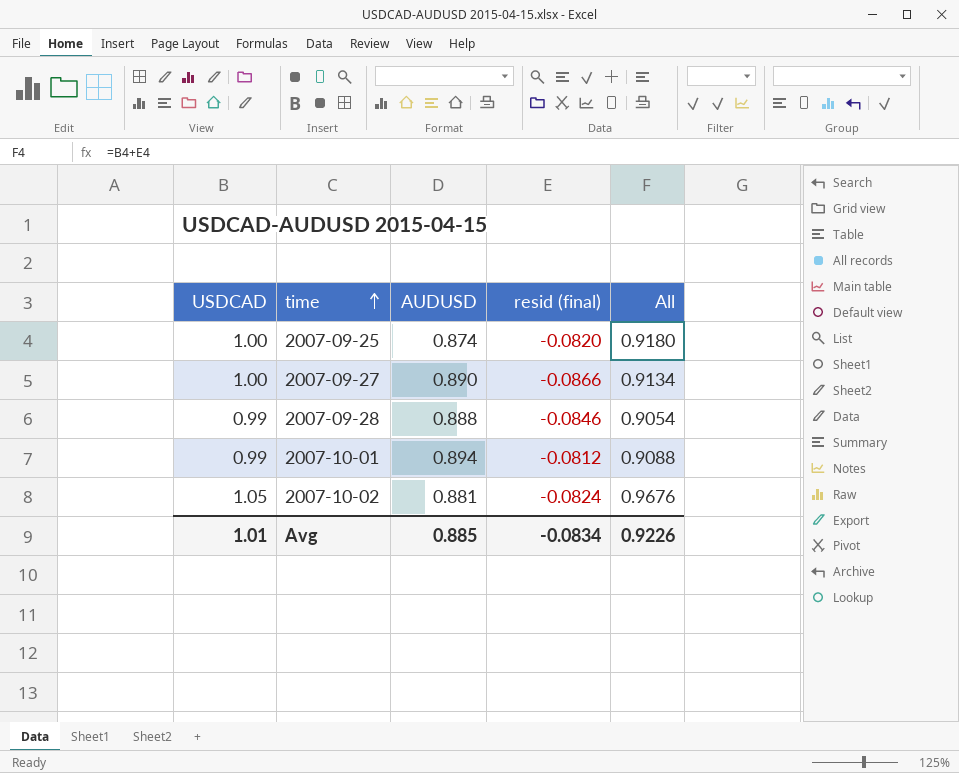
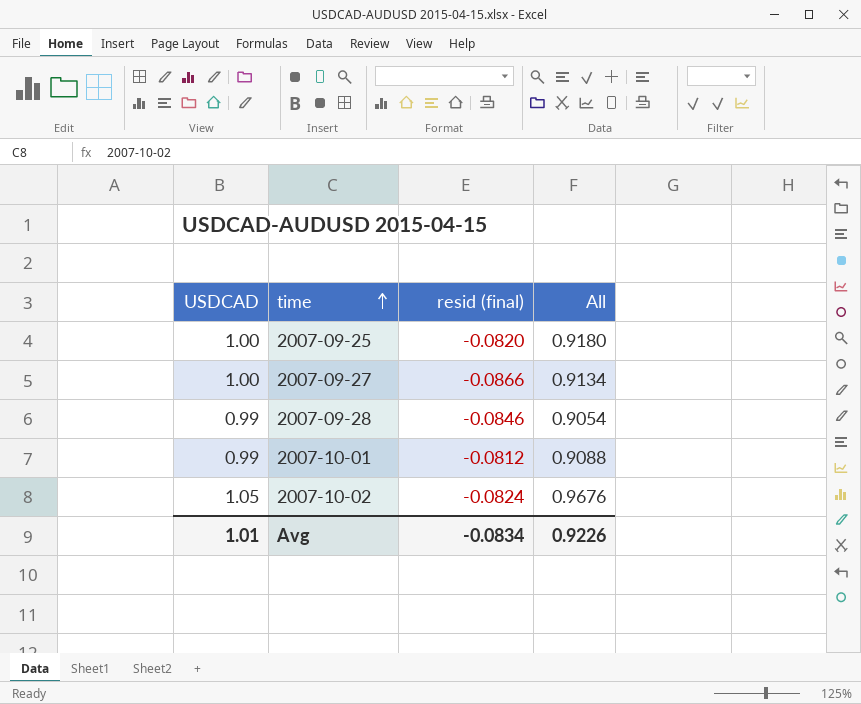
column AUDUSD | position: 3 -> none

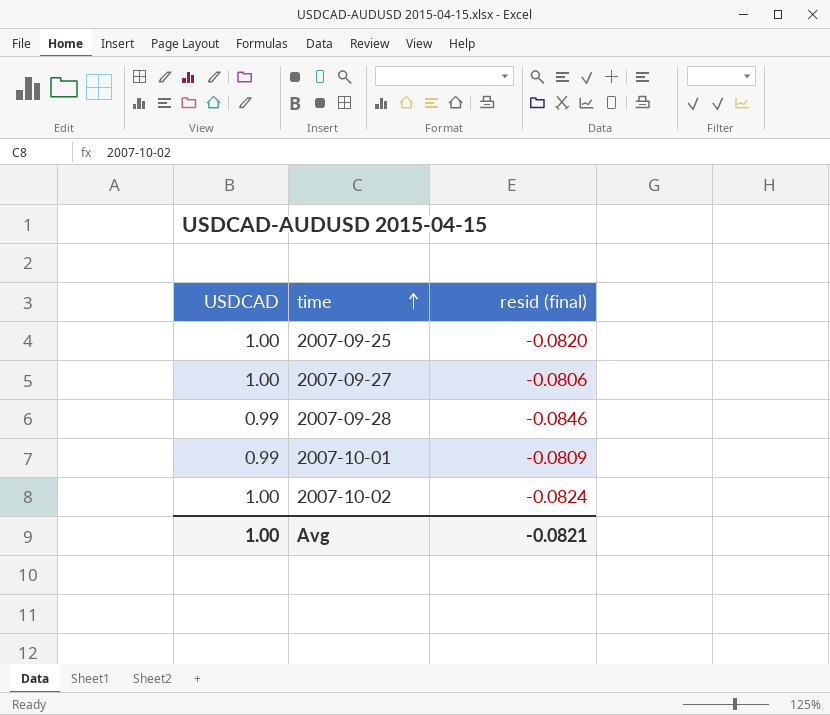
column All | formula: [USDCAD] + [resid (final)] -> none
2007-09-27 | resid (final): -0.0866 -> -0.0806
2007-10-01 | resid (final): -0.0812 -> -0.0809
2007-10-02 | USDCAD: 1.05 -> 1.00
Avg | USDCAD: 1.01 -> 1.00
Avg | resid (final): -0.0834 -> -0.0821

